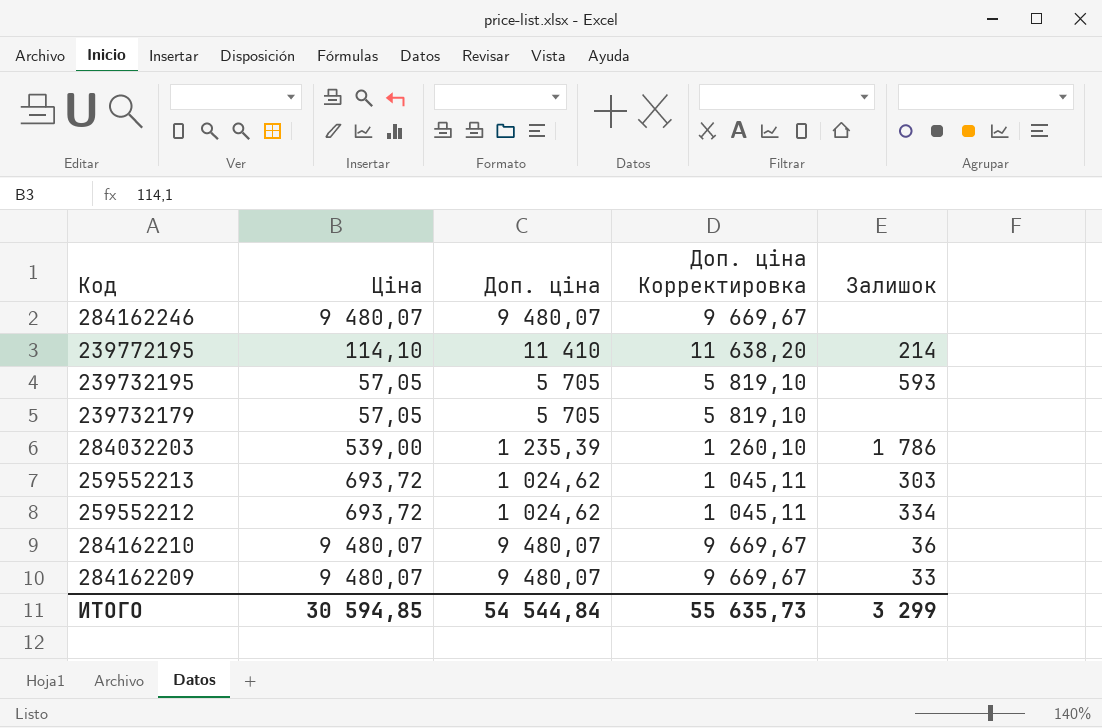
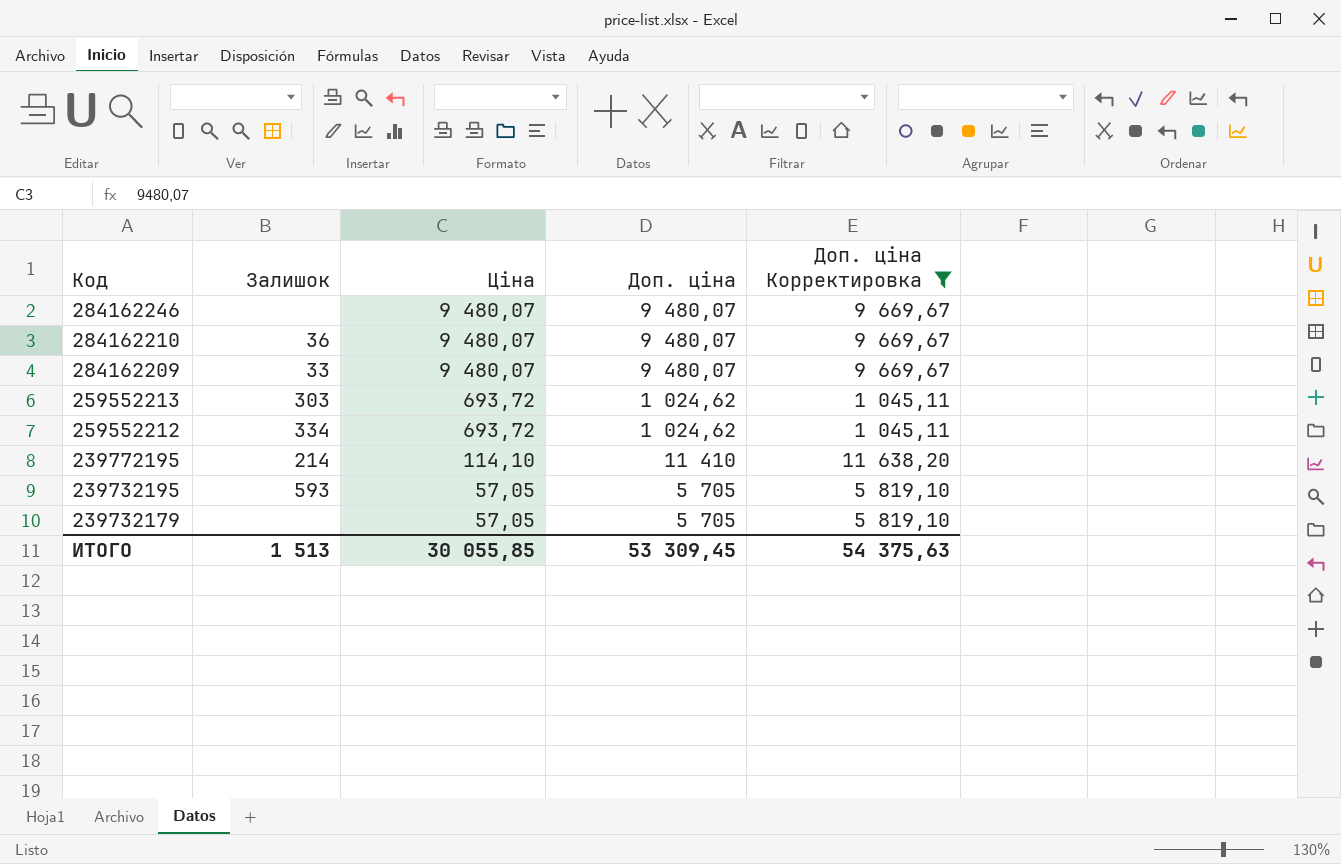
filter: none -> Доп. ціна Корректировка != 1 260,10
row order: none -> Код descending
column Залишок | position: 5 -> 2
ИТОГО | Залишок: 3 299 -> 1 513
ИТОГО | Ціна: 30 594,85 -> 30 055,85
ИТОГО | Доп. ціна: 54 544,84 -> 53 309,45
ИТОГО | Доп. ціна Корректировка: 55 635,73 -> 54 375,63

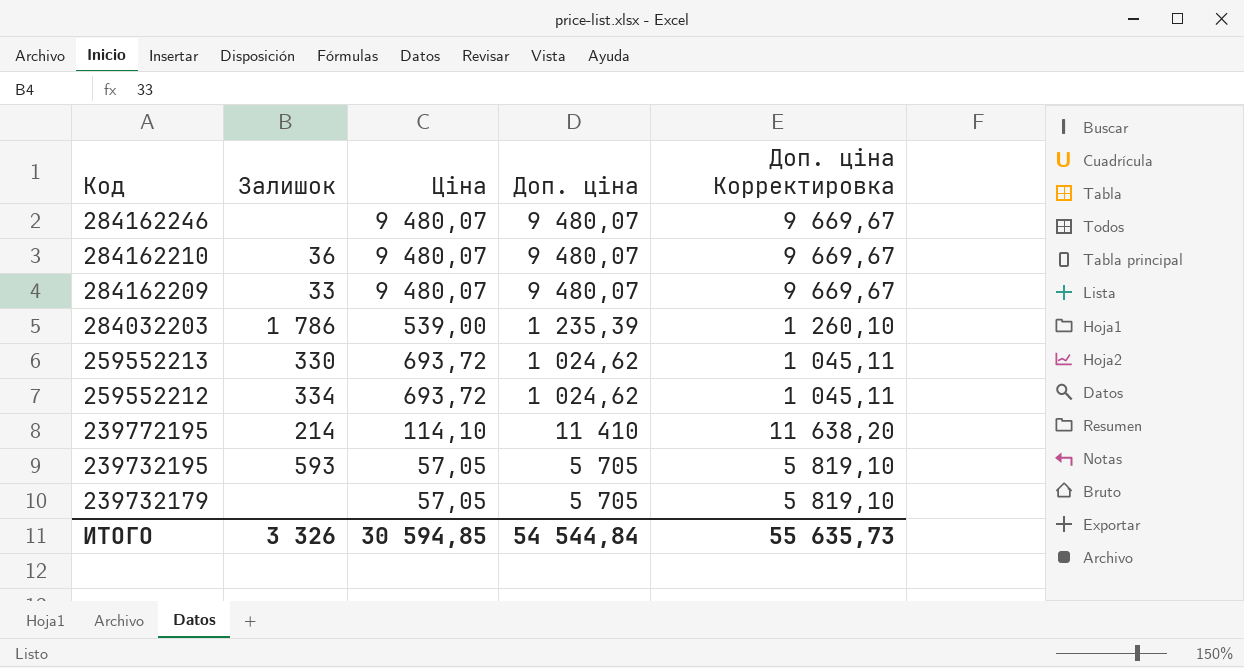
filter: Доп. ціна Корректировка != 1 260,10 -> none
259552213 | Залишок: 303 -> 330
ИТОГО | Залишок: 1 513 -> 3 326
ИТОГО | Ціна: 30 055,85 -> 30 594,85
ИТОГО | Доп. ціна: 53 309,45 -> 54 544,84
ИТОГО | Доп. ціна Корректировка: 54 375,63 -> 55 635,73

